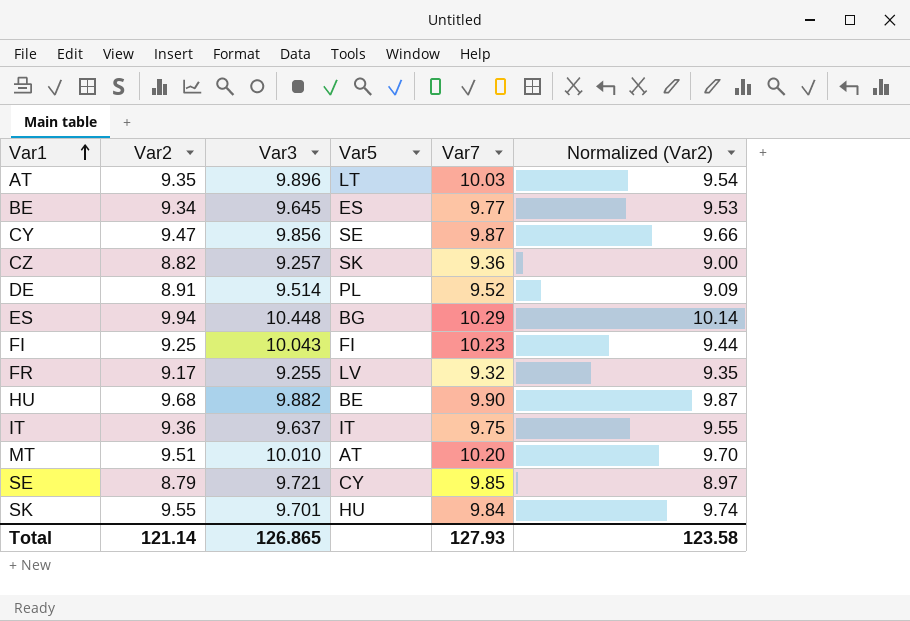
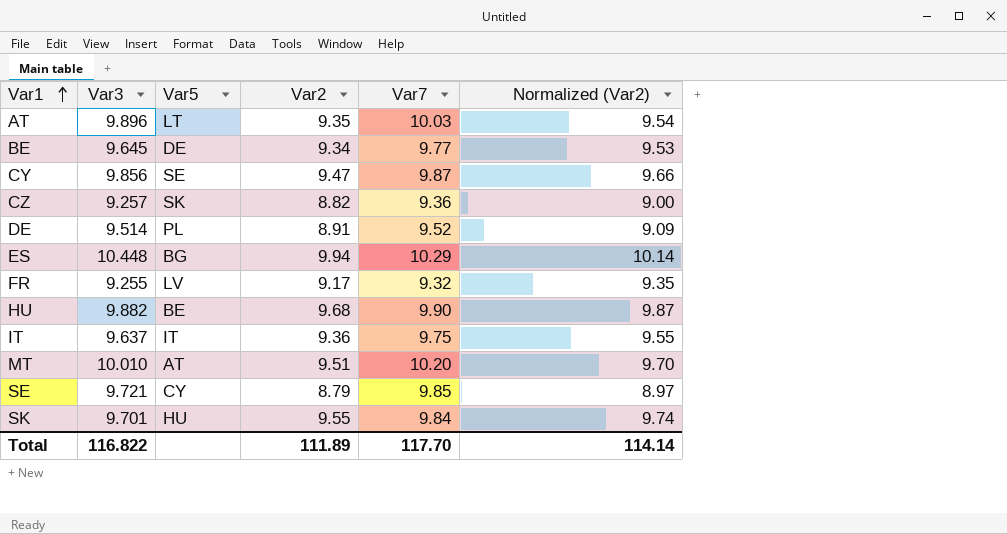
column Var2 | position: 2 -> 4
row FI: 9.25 | 10.043 | FI | 10.23 | 9.44 -> none
BE | Var5: ES -> DE
Total | Var3: 126.865 -> 116.822
Total | Var2: 121.14 -> 111.89
Total | Var7: 127.93 -> 117.70
Total | Normalized (Var2): 123.58 -> 114.14

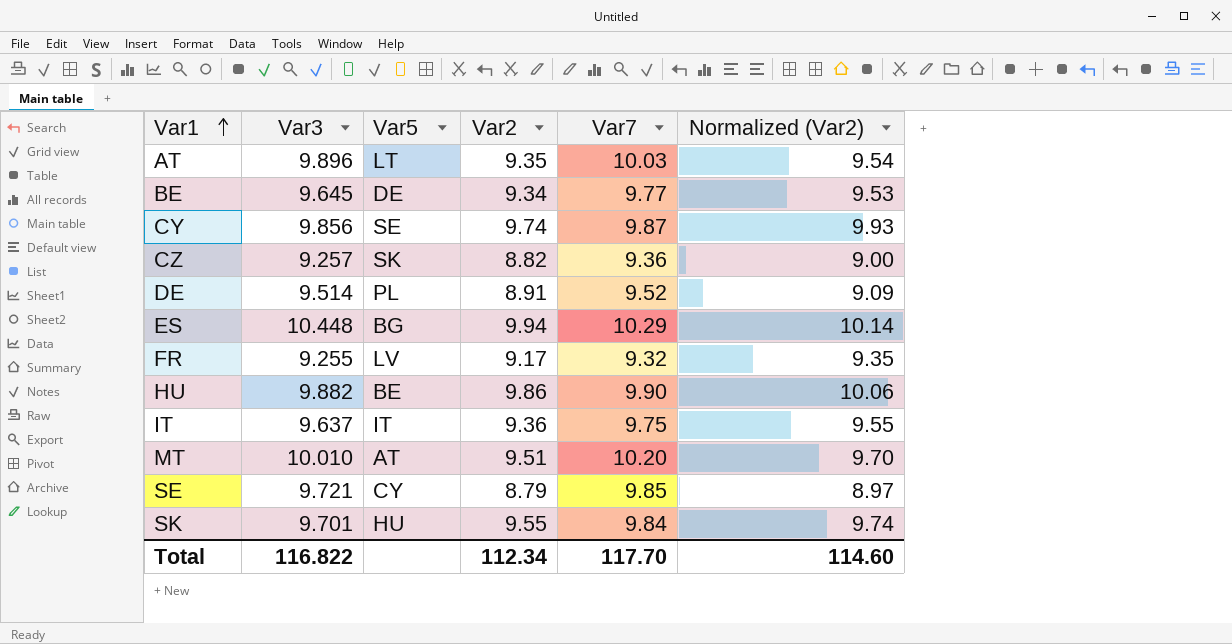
CY | Var2: 9.47 -> 9.74
CY | Normalized (Var2): 9.66 -> 9.93
HU | Var2: 9.68 -> 9.86
HU | Normalized (Var2): 9.87 -> 10.06
Total | Var2: 111.89 -> 112.34
Total | Normalized (Var2): 114.14 -> 114.60

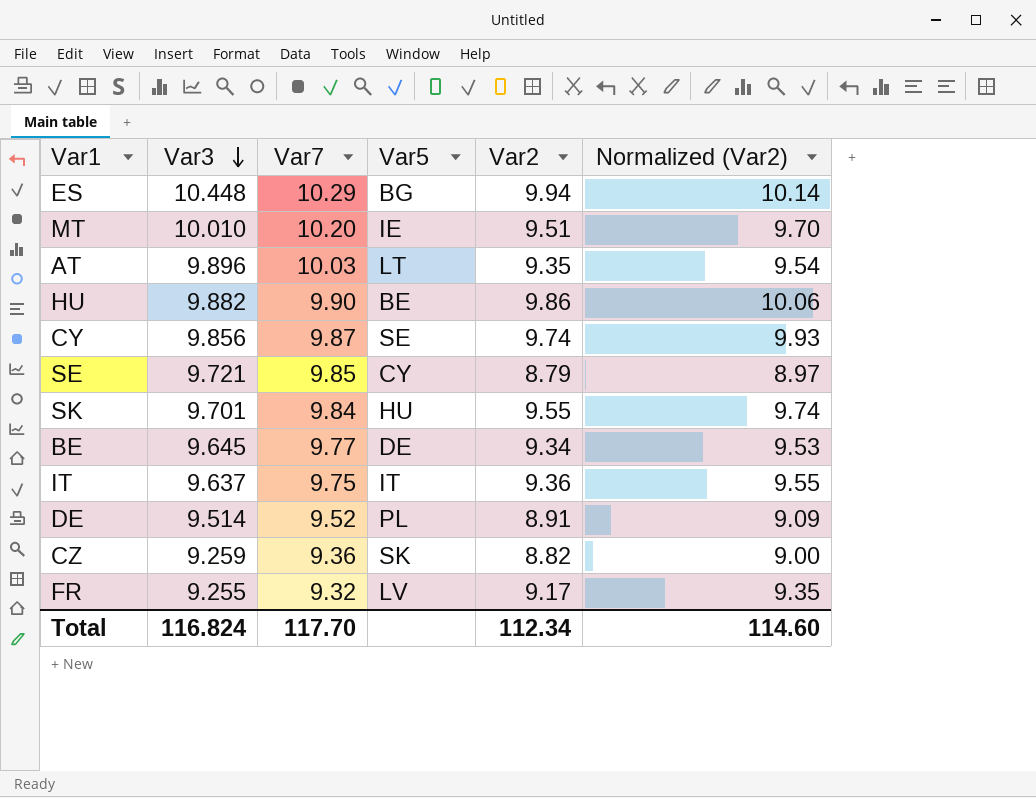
row order: Var1 ascending -> Var3 descending
column Var7 | position: 5 -> 3
MT | Var5: AT -> IE
CZ | Var3: 9.257 -> 9.259
Total | Var3: 116.822 -> 116.824

